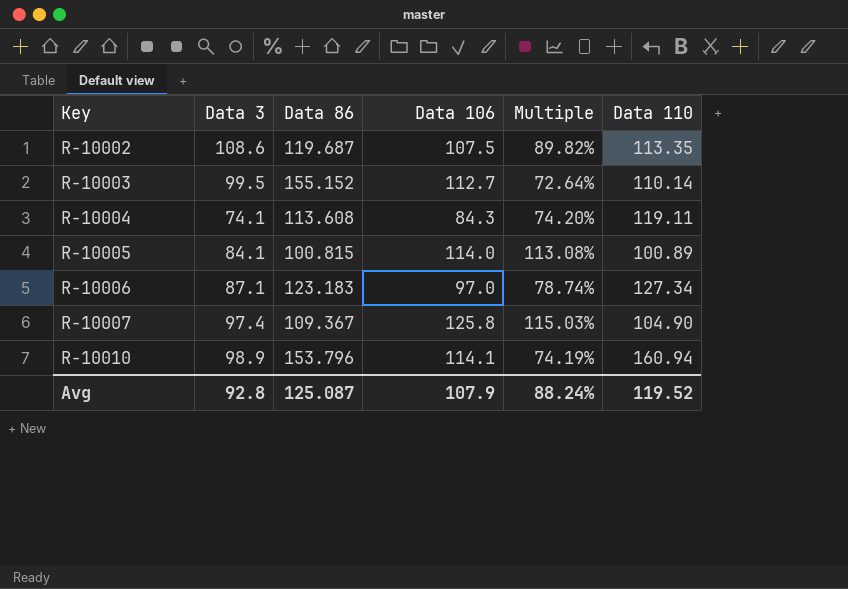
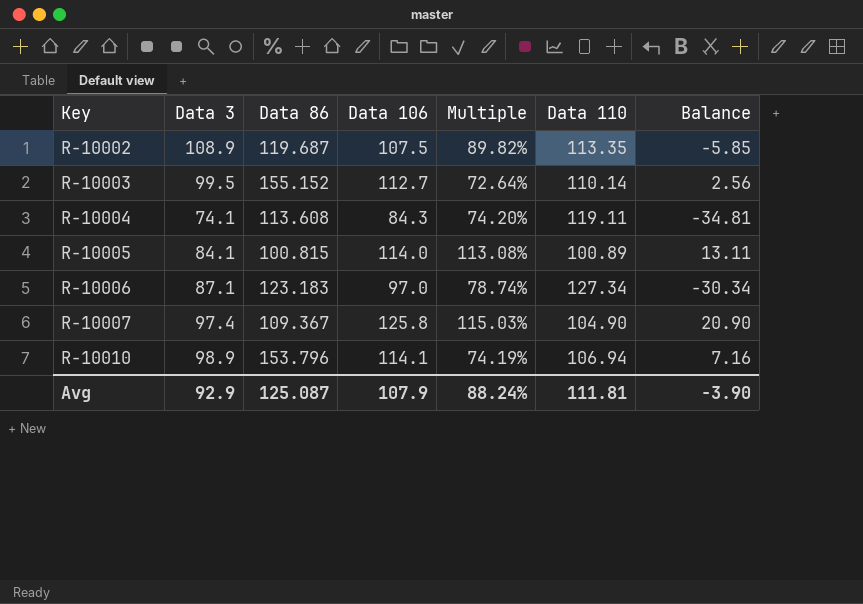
column Balance | formula: none -> [Data 106] - [Data 110]
R-10002 | Data 3: 108.6 -> 108.9
R-10010 | Data 110: 160.94 -> 106.94
Avg | Data 3: 92.8 -> 92.9
Avg | Data 110: 119.52 -> 111.81

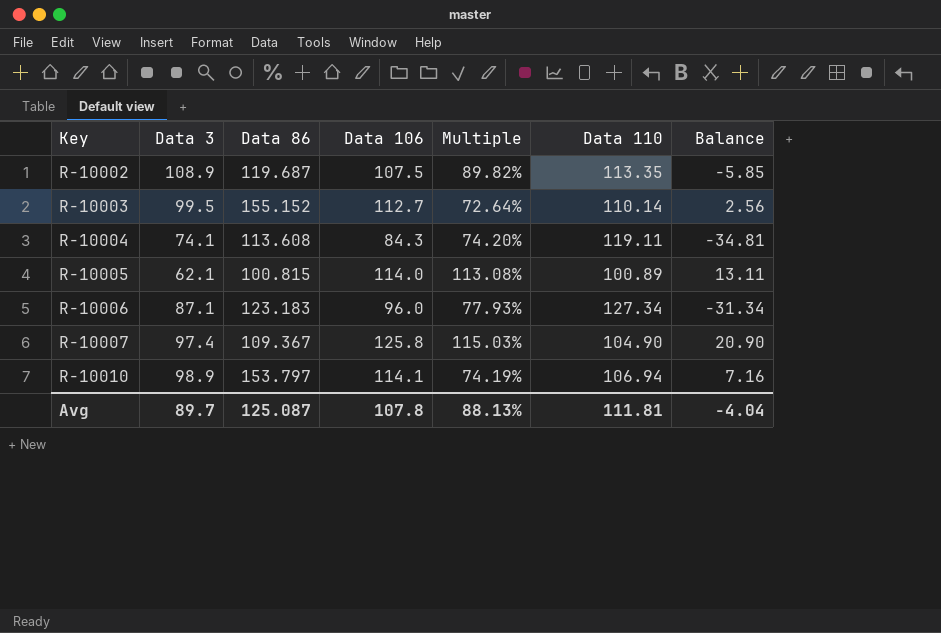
R-10005 | Data 3: 84.1 -> 62.1
R-10006 | Data 106: 97.0 -> 96.0
R-10006 | Multiple: 78.74% -> 77.93%
R-10006 | Balance: -30.34 -> -31.34
R-10010 | Data 86: 153.796 -> 153.797
Avg | Data 3: 92.9 -> 89.7
Avg | Data 106: 107.9 -> 107.8
Avg | Multiple: 88.24% -> 88.13%
Avg | Balance: -3.90 -> -4.04

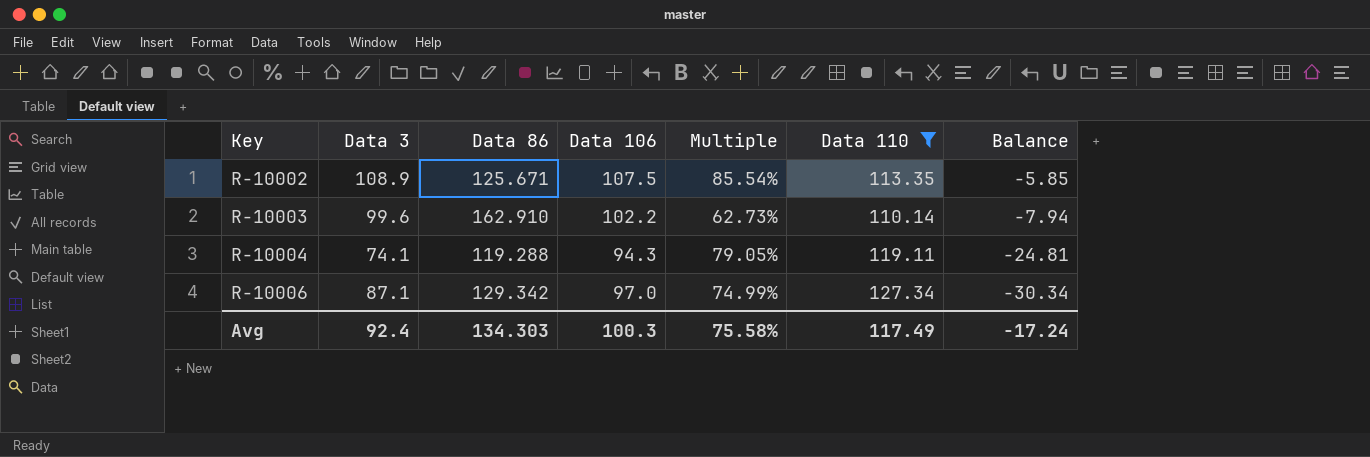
filter: none -> Data 110 >= 110.14
R-10002 | Data 86: 119.687 -> 125.671
R-10002 | Multiple: 89.82% -> 85.54%
R-10003 | Data 3: 99.5 -> 99.6
R-10003 | Data 86: 155.152 -> 162.910
R-10003 | Data 106: 112.7 -> 102.2
R-10003 | Multiple: 72.64% -> 62.73%
R-10003 | Balance: 2.56 -> -7.94
R-10004 | Data 86: 113.608 -> 119.288
R-10004 | Data 106: 84.3 -> 94.3
R-10004 | Multiple: 74.20% -> 79.05%
R-10004 | Balance: -34.81 -> -24.81
R-10006 | Data 86: 123.183 -> 129.342
R-10006 | Data 106: 96.0 -> 97.0
R-10006 | Multiple: 77.93% -> 74.99%
R-10006 | Balance: -31.34 -> -30.34
Avg | Data 3: 89.7 -> 92.4
Avg | Data 86: 125.087 -> 134.303
Avg | Data 106: 107.8 -> 100.3
Avg | Multiple: 88.13% -> 75.58%
Avg | Data 110: 111.81 -> 117.49
Avg | Balance: -4.04 -> -17.24

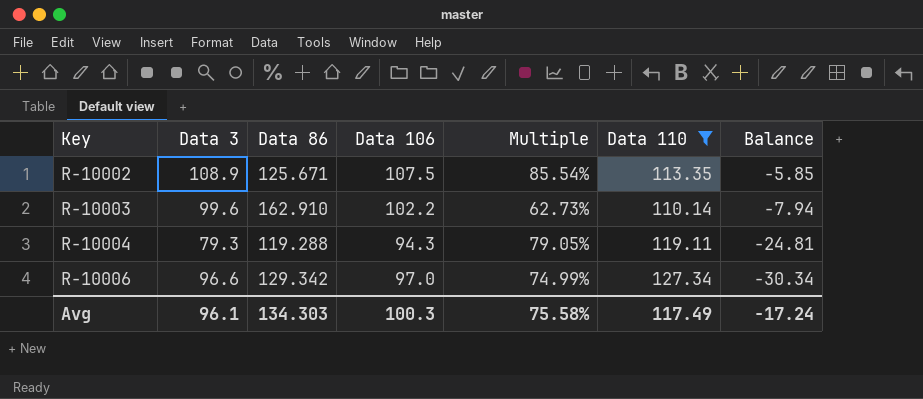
R-10004 | Data 3: 74.1 -> 79.3
R-10006 | Data 3: 87.1 -> 96.6
Avg | Data 3: 92.4 -> 96.1

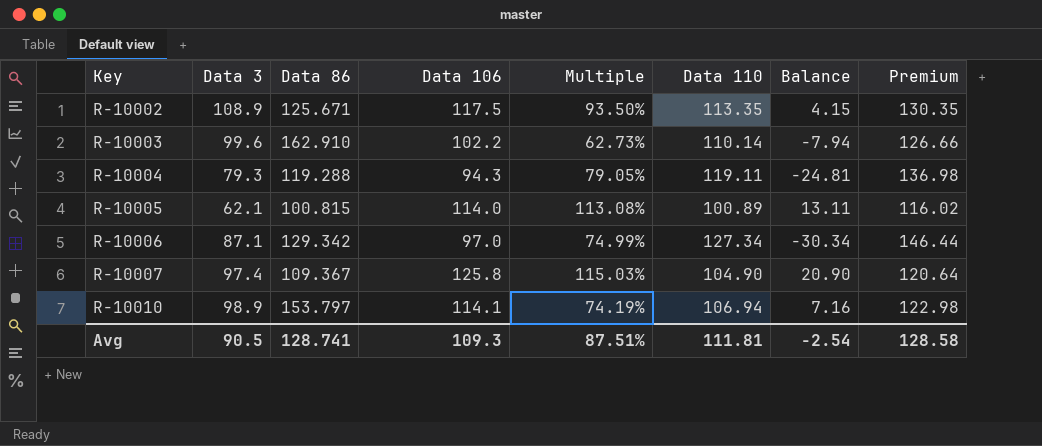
filter: Data 110 >= 110.14 -> none
column Premium | formula: none -> [Data 110] * 1.15
R-10002 | Data 106: 107.5 -> 117.5
R-10002 | Multiple: 85.54% -> 93.50%
R-10002 | Balance: -5.85 -> 4.15
R-10006 | Data 3: 96.6 -> 87.1
Avg | Data 3: 96.1 -> 90.5
Avg | Data 86: 134.303 -> 128.741
Avg | Data 106: 100.3 -> 109.3
Avg | Multiple: 75.58% -> 87.51%
Avg | Data 110: 117.49 -> 111.81
Avg | Balance: -17.24 -> -2.54

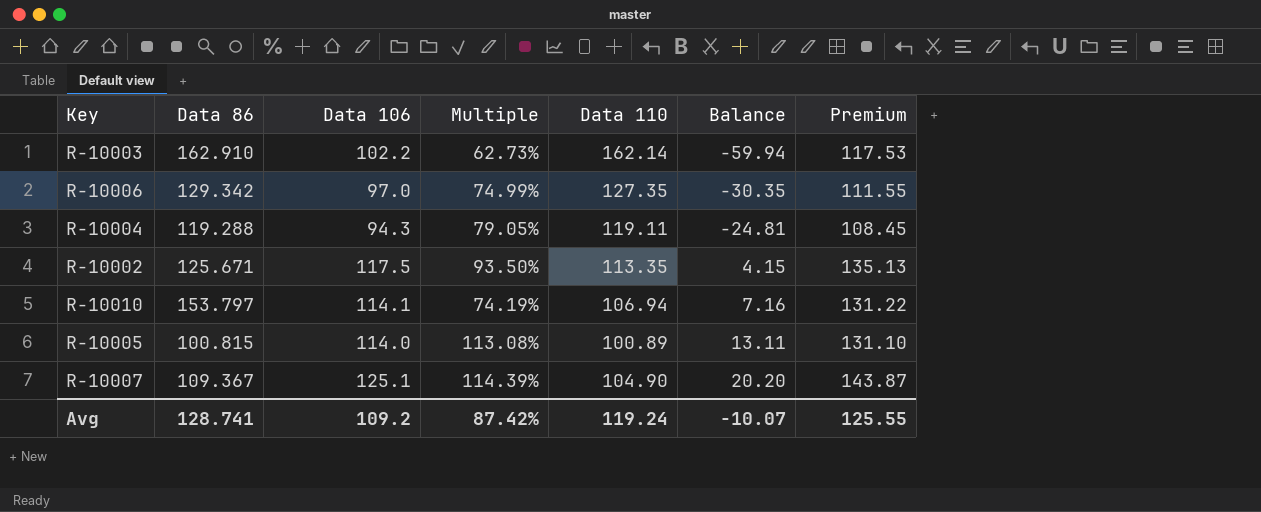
row order: Key ascending -> Balance ascending
column Data 3 | position: 2 -> none
column Premium | formula: [Data 110] * 1.15 -> [Data 106] * 1.15
R-10003 | Data 110: 110.14 -> 162.14
R-10003 | Balance: -7.94 -> -59.94
R-10006 | Data 110: 127.34 -> 127.35
R-10006 | Balance: -30.34 -> -30.35
R-10007 | Data 106: 125.8 -> 125.1
R-10007 | Multiple: 115.03% -> 114.39%
R-10007 | Balance: 20.90 -> 20.20
Avg | Data 106: 109.3 -> 109.2
Avg | Multiple: 87.51% -> 87.42%
Avg | Data 110: 111.81 -> 119.24
Avg | Balance: -2.54 -> -10.07
Avg | Premium: 128.58 -> 125.55

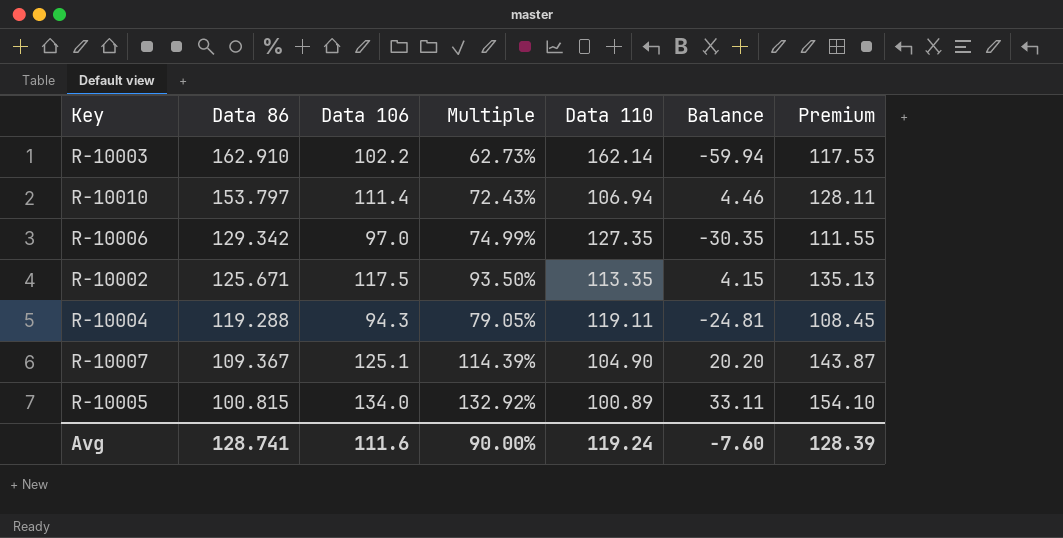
row order: Balance ascending -> Data 86 descending
R-10010 | Data 106: 114.1 -> 111.4
R-10010 | Multiple: 74.19% -> 72.43%
R-10010 | Balance: 7.16 -> 4.46
R-10010 | Premium: 131.22 -> 128.11
R-10005 | Data 106: 114.0 -> 134.0
R-10005 | Multiple: 113.08% -> 132.92%
R-10005 | Balance: 13.11 -> 33.11
R-10005 | Premium: 131.10 -> 154.10
Avg | Data 106: 109.2 -> 111.6
Avg | Multiple: 87.42% -> 90.00%
Avg | Balance: -10.07 -> -7.60
Avg | Premium: 125.55 -> 128.39

